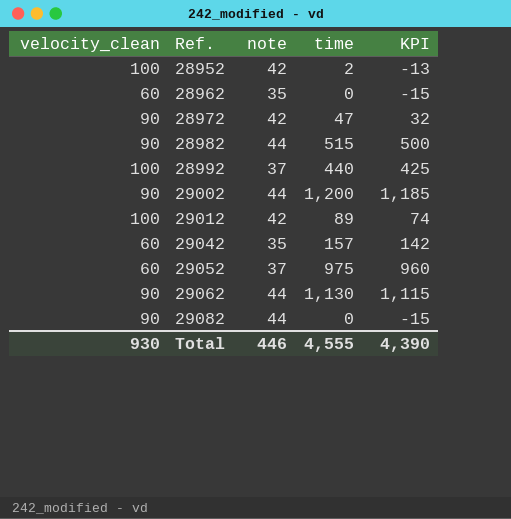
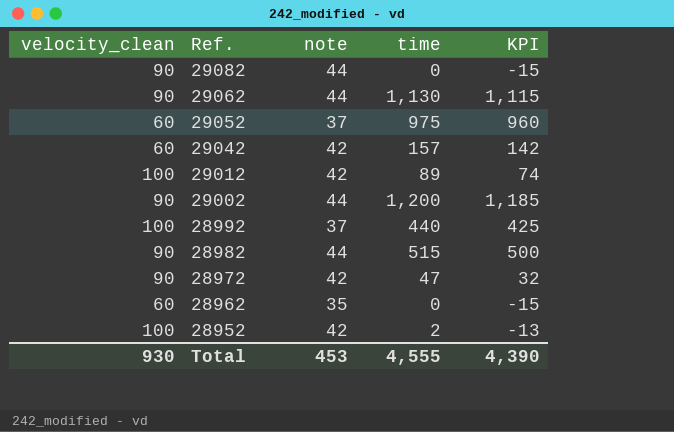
row order: Ref. ascending -> Ref. descending
29042 | note: 35 -> 42
Total | note: 446 -> 453

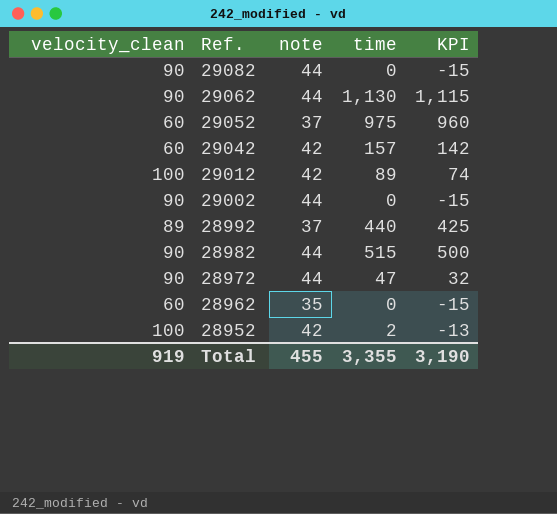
29002 | time: 1,200 -> 0
29002 | KPI: 1,185 -> -15
28992 | velocity_clean: 100 -> 89
28972 | note: 42 -> 44
Total | velocity_clean: 930 -> 919
Total | note: 453 -> 455
Total | time: 4,555 -> 3,355
Total | KPI: 4,390 -> 3,190

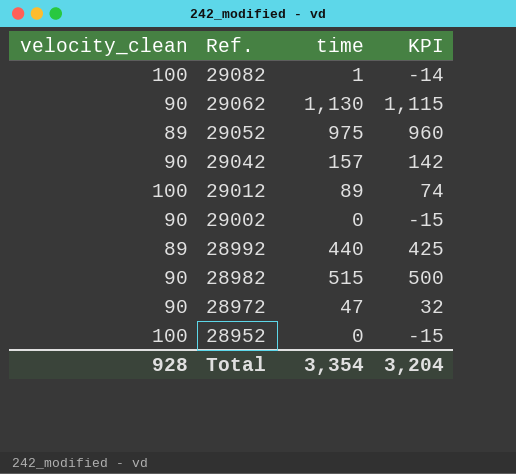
column note | position: 3 -> none
row 28962: 60 | 35 | 0 | -15 -> none
29082 | velocity_clean: 90 -> 100
29082 | time: 0 -> 1
29082 | KPI: -15 -> -14
29052 | velocity_clean: 60 -> 89
29042 | velocity_clean: 60 -> 90
28952 | time: 2 -> 0
28952 | KPI: -13 -> -15
Total | velocity_clean: 919 -> 928
Total | time: 3,355 -> 3,354
Total | KPI: 3,190 -> 3,204

